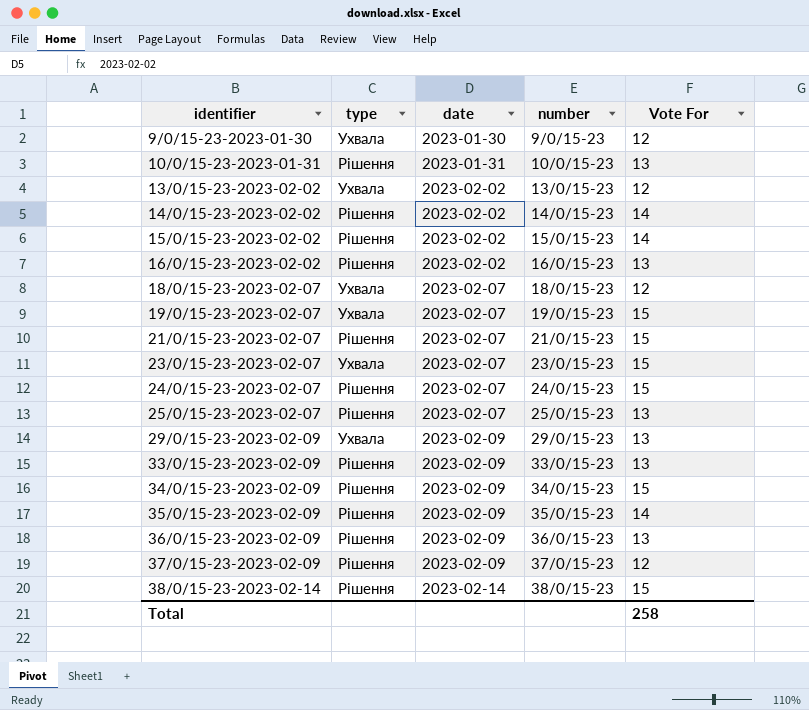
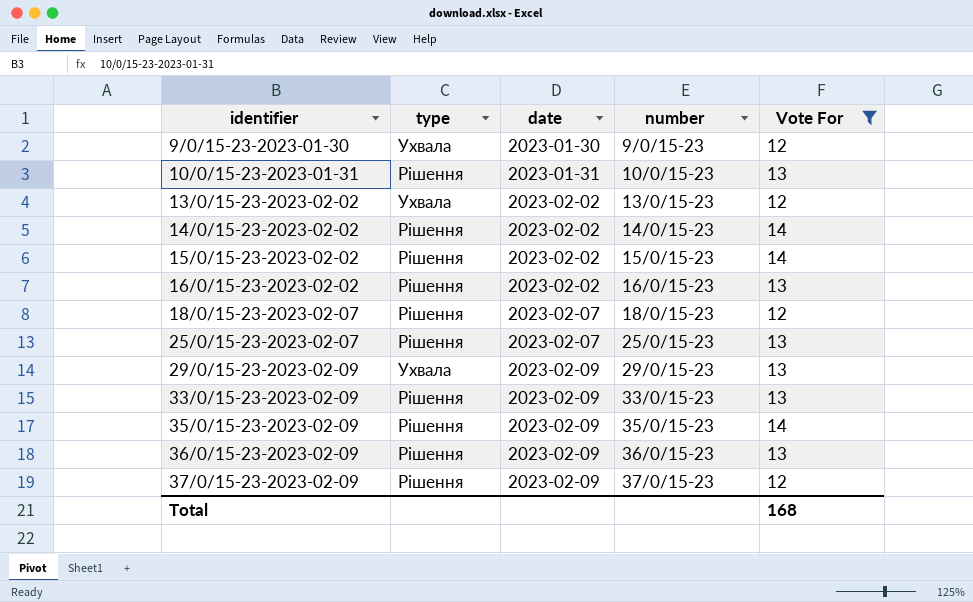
filter: none -> Vote For != 15
18/0/15-23-2023-02-07 | type: Ухвала -> Рішення
Total | Vote For: 258 -> 168

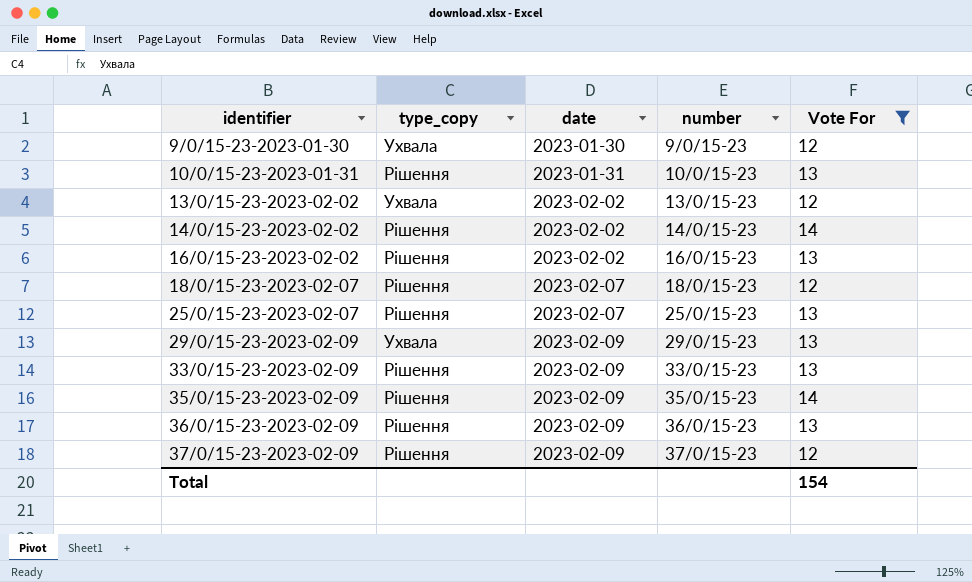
column name: type -> type_copy
row 15/0/15-23-2023-02-02: Рішення | 2023-02-02 | 15/0/15-23 | 14 -> none
Total | Vote For: 168 -> 154

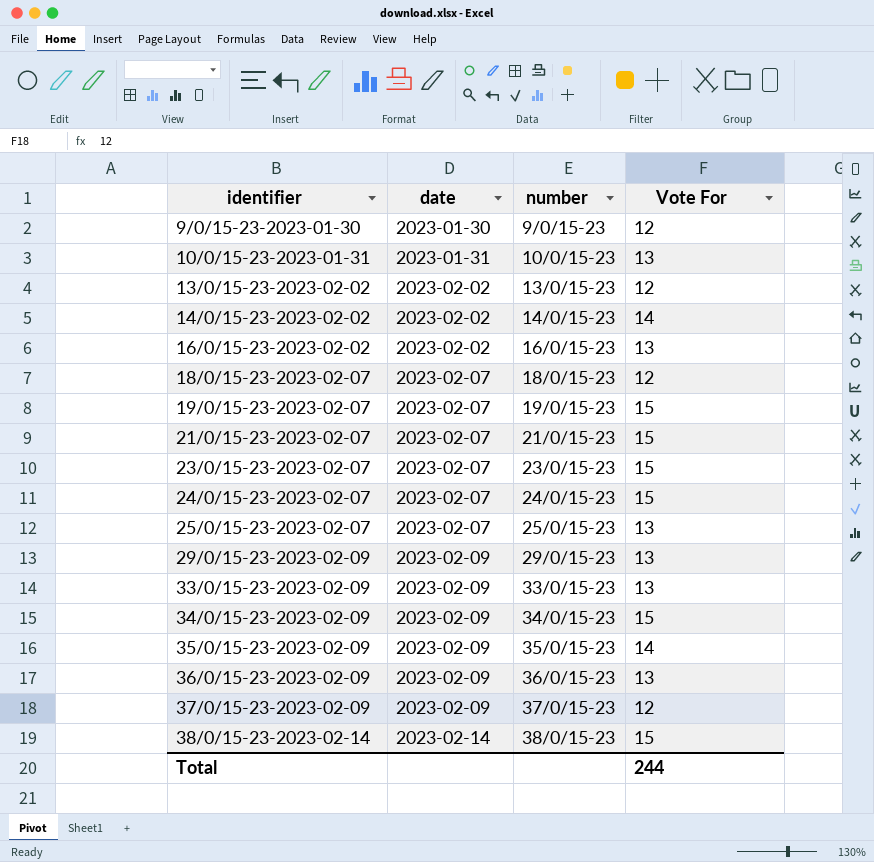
filter: Vote For != 15 -> none
column type_copy | position: 2 -> none
Total | Vote For: 154 -> 244

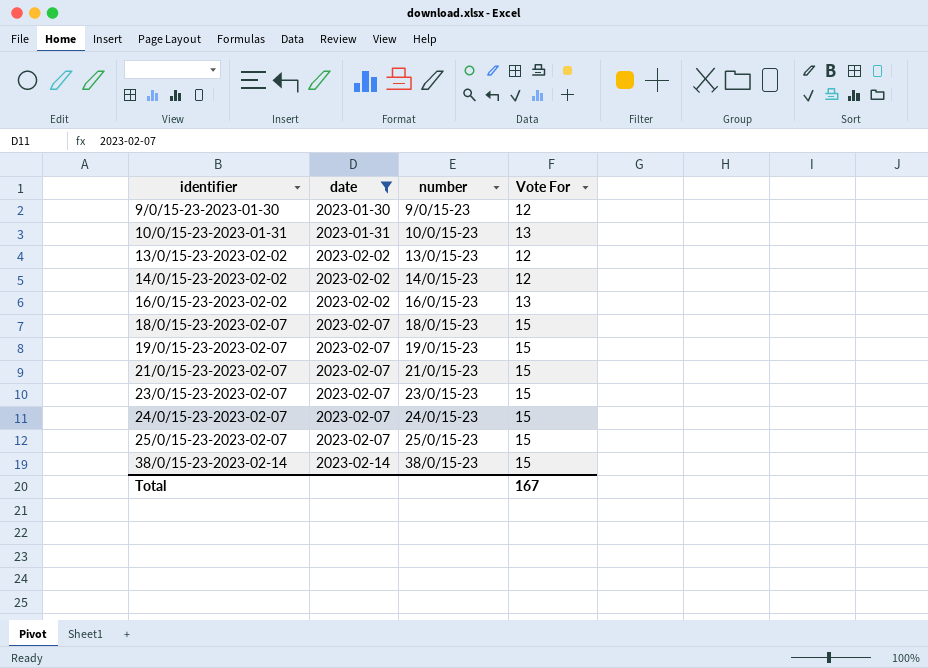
filter: none -> date != 2023-02-09
14/0/15-23-2023-02-02 | Vote For: 14 -> 12
18/0/15-23-2023-02-07 | Vote For: 12 -> 15
25/0/15-23-2023-02-07 | Vote For: 13 -> 15
Total | Vote For: 244 -> 167

